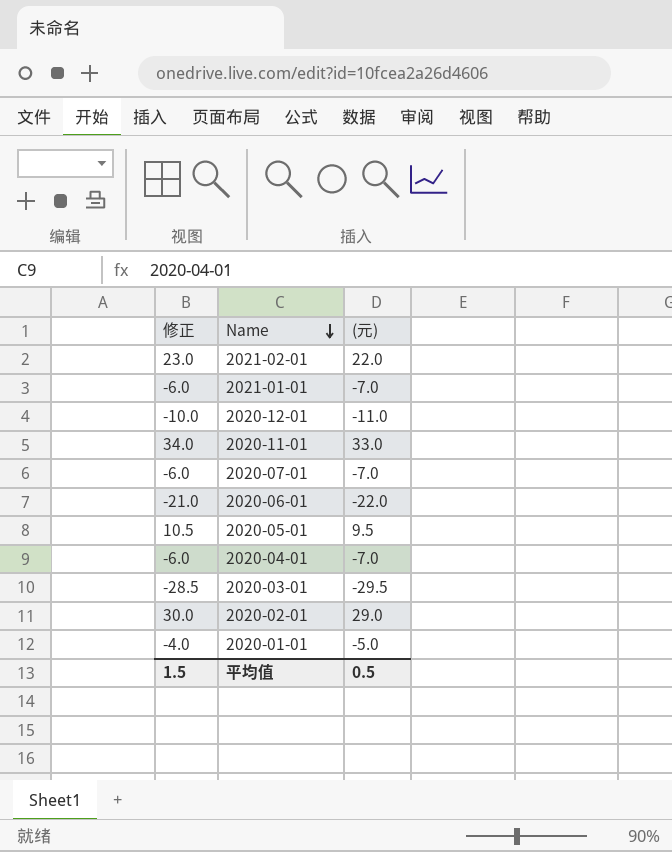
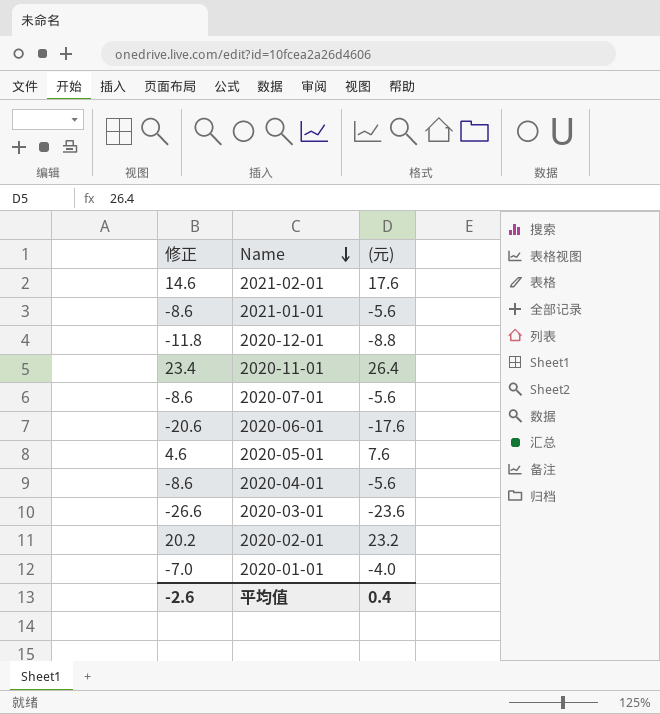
column 修正 | formula: [(元)] + 1 -> [(元)] - 3
2021-02-01 | (元): 22.0 -> 17.6
2021-01-01 | (元): -7.0 -> -5.6
2020-12-01 | (元): -11.0 -> -8.8
2020-11-01 | (元): 33.0 -> 26.4
2020-07-01 | (元): -7.0 -> -5.6
2020-06-01 | (元): -22.0 -> -17.6
2020-05-01 | (元): 9.5 -> 7.6
2020-04-01 | (元): -7.0 -> -5.6
2020-03-01 | (元): -29.5 -> -23.6
2020-02-01 | (元): 29.0 -> 23.2
2020-01-01 | (元): -5.0 -> -4.0
平均值 | 修正: 1.5 -> -2.6
平均值 | (元): 0.5 -> 0.4

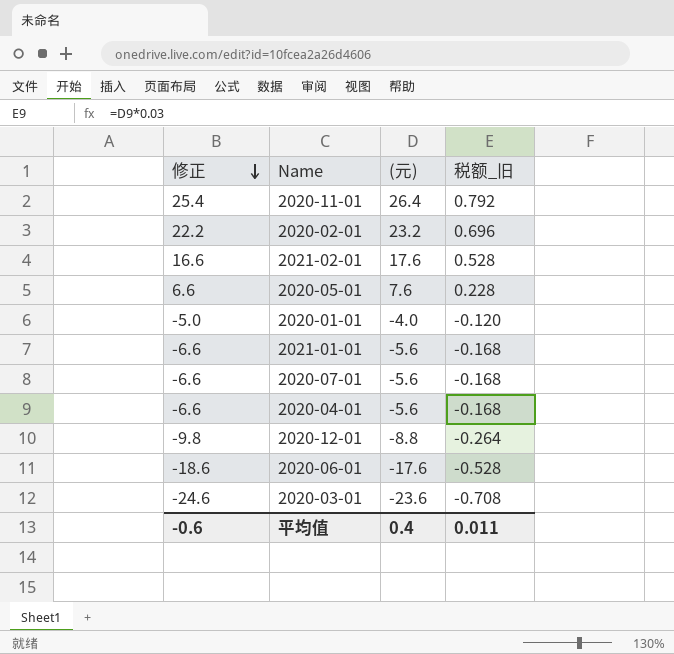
row order: Name descending -> 修正 descending
column 修正 | formula: [(元)] - 3 -> [(元)] - 1
column 税额_旧 | formula: none -> [(元)] * 0.03
平均值 | 修正: -2.6 -> -0.6

